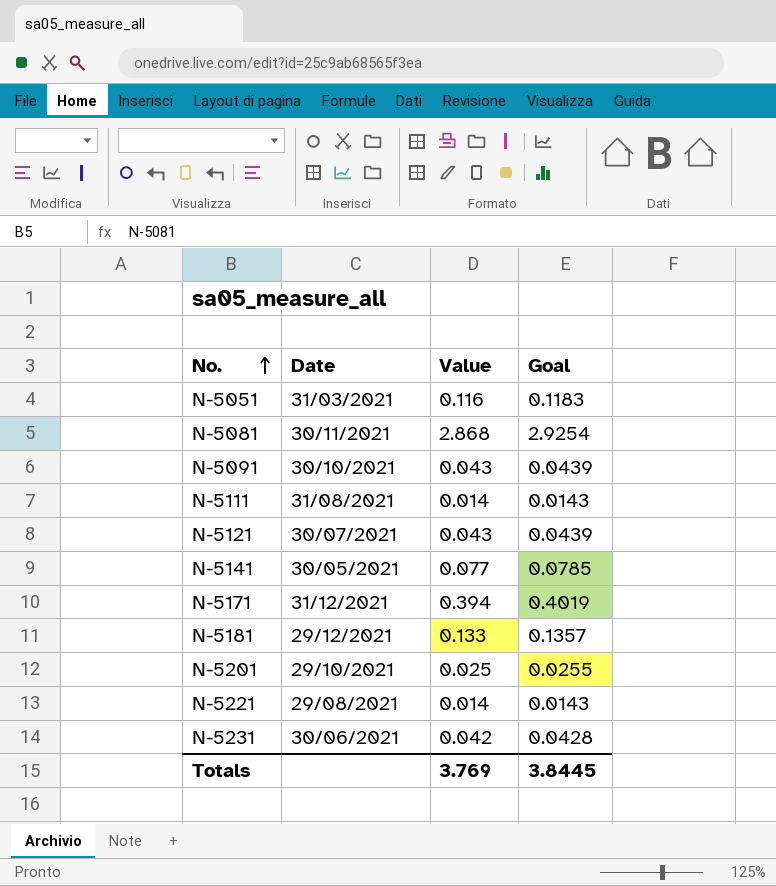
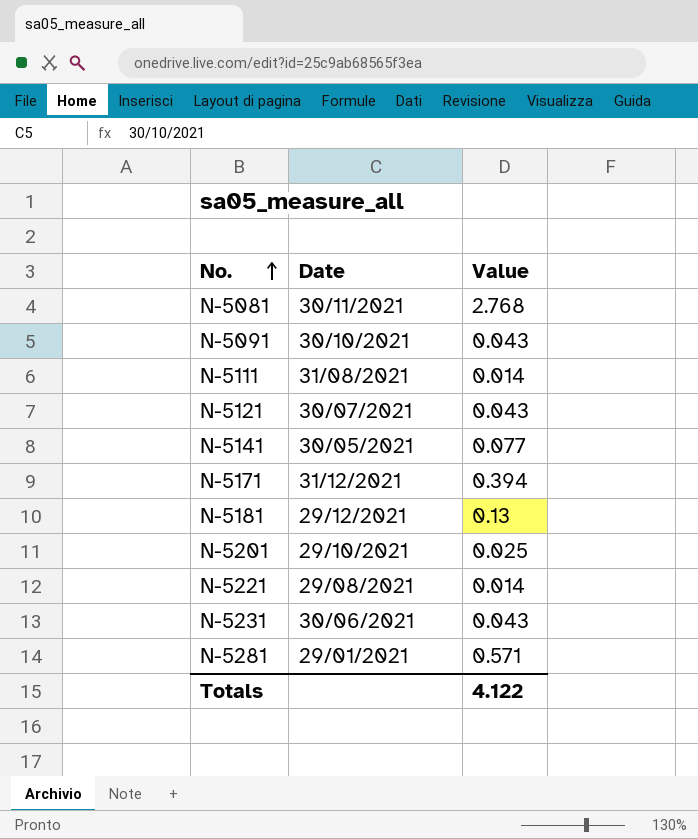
column Goal | formula: [Value] * 1.02 -> none
row N-5051: 31/03/2021 | 0.116 | 0.1183 -> none
N-5081 | Value: 2.868 -> 2.768
N-5181 | Value: 0.133 -> 0.13
N-5231 | Value: 0.042 -> 0.043
row N-5281: none -> 29/01/2021 | 0.571
Totals | Value: 3.769 -> 4.122

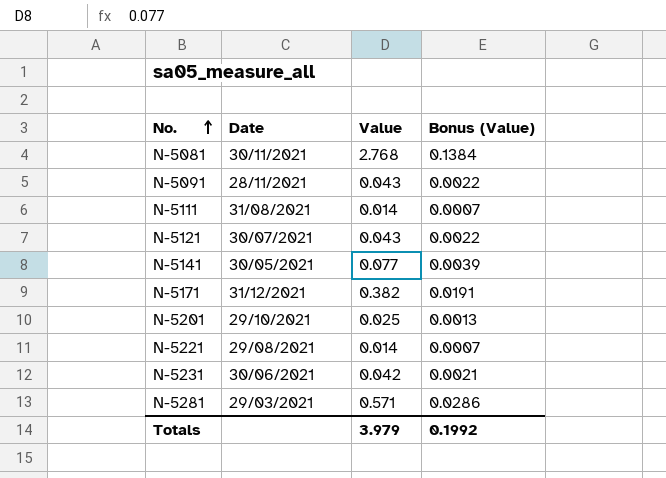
column Bonus (Value) | formula: none -> [Value] * 0.05
row N-5181: 29/12/2021 | 0.13 -> none
N-5091 | Date: 30/10/2021 -> 28/11/2021
N-5171 | Value: 0.394 -> 0.382
N-5231 | Value: 0.043 -> 0.042
N-5281 | Date: 29/01/2021 -> 29/03/2021
Totals | Value: 4.122 -> 3.979

